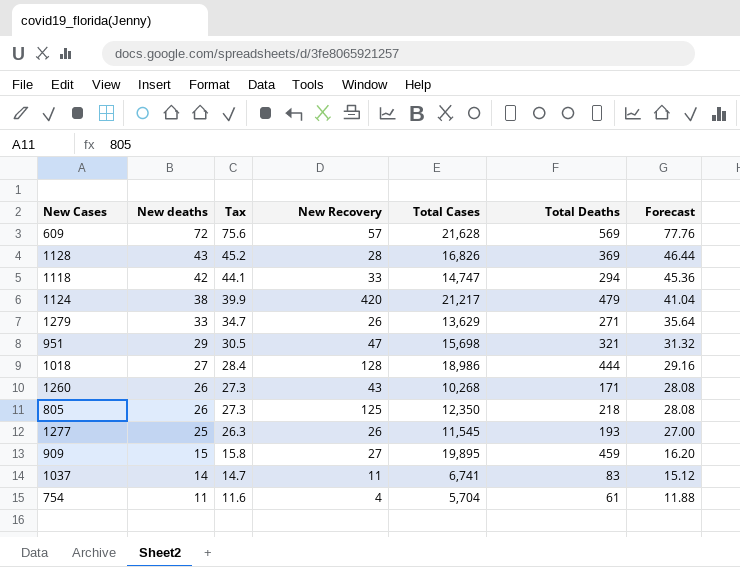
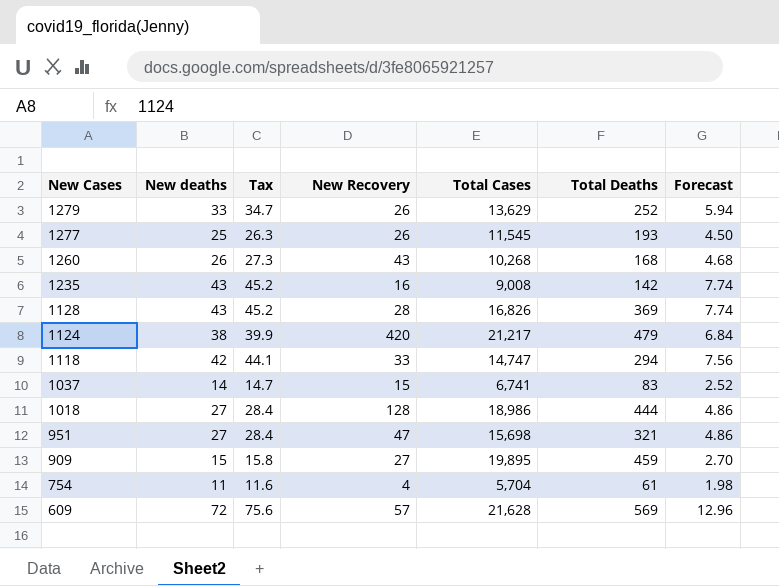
row order: New deaths descending -> New Cases descending
column Forecast | formula: [New deaths] * 1.08 -> [New deaths] * 0.18
row 805: 26 | 27.3 | 125 | 12,350 | 218 | 28.08 -> none
1279 | Total Deaths: 271 -> 252
1260 | Total Deaths: 171 -> 168
row 1235: none -> 43 | 45.2 | 16 | 9,008 | 142 | 7.74
1037 | New Recovery: 11 -> 15
951 | New deaths: 29 -> 27
951 | Tax: 30.5 -> 28.4

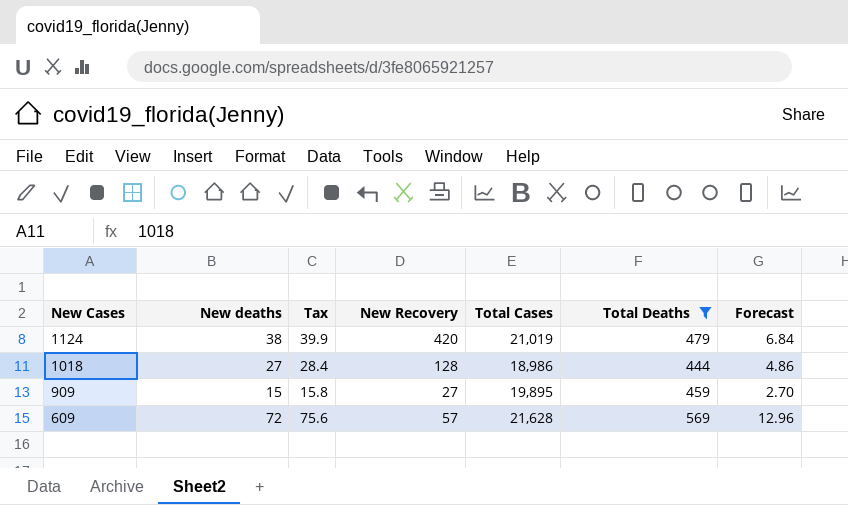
filter: none -> Total Deaths >= 444
1124 | Total Cases: 21,217 -> 21,019

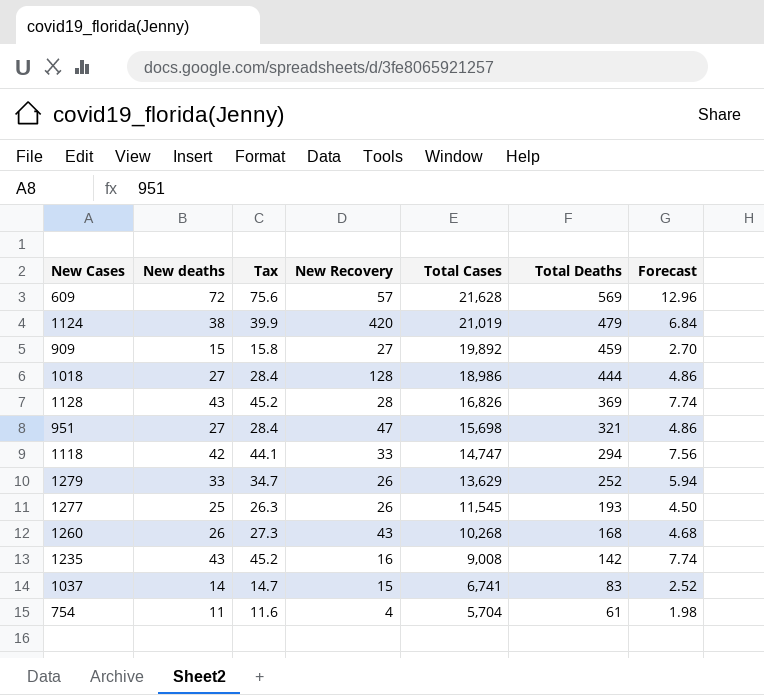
filter: Total Deaths >= 444 -> none
row order: New Cases descending -> Total Cases descending
909 | Total Cases: 19,895 -> 19,892

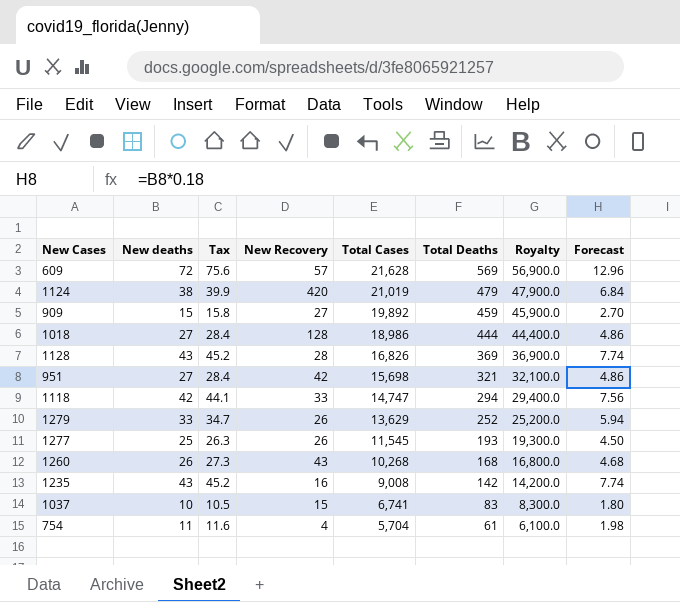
column Royalty | formula: none -> [Total Deaths] * 100
951 | New Recovery: 47 -> 42
1037 | New deaths: 14 -> 10
1037 | Tax: 14.7 -> 10.5
1037 | Forecast: 2.52 -> 1.80

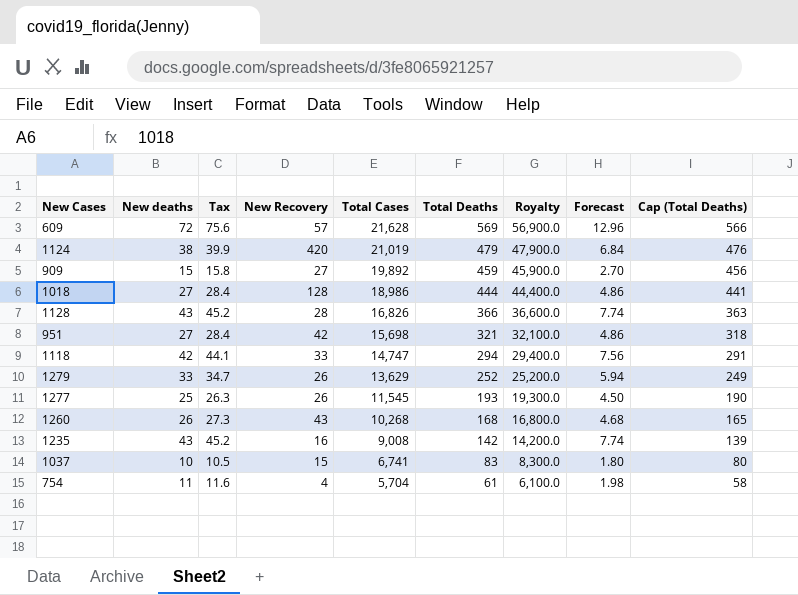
column Cap (Total Deaths) | formula: none -> [Total Deaths] - 3
1128 | Total Deaths: 369 -> 366
1128 | Royalty: 36,900.0 -> 36,600.0

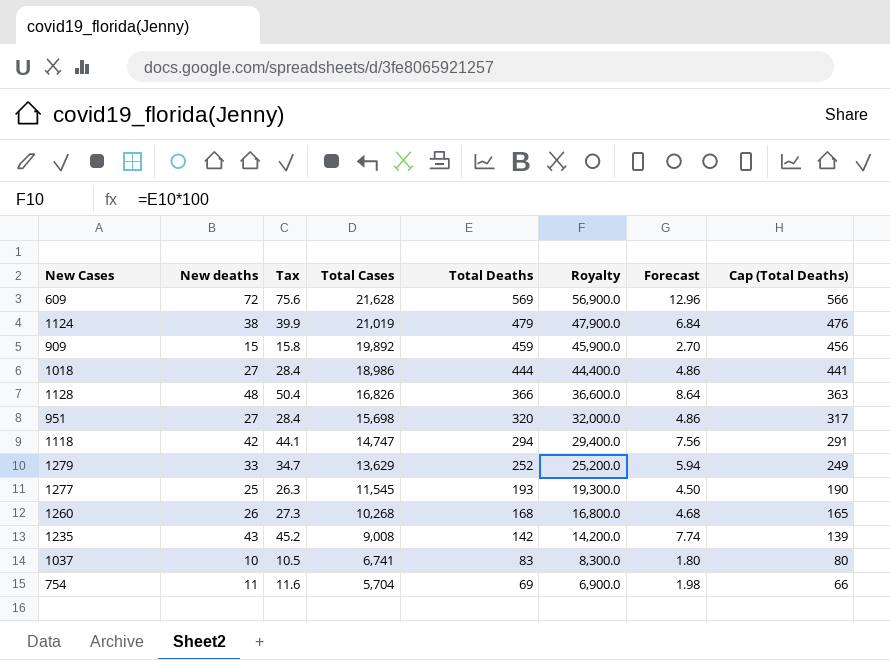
column New Recovery | position: 4 -> none
1128 | New deaths: 43 -> 48
1128 | Tax: 45.2 -> 50.4
1128 | Forecast: 7.74 -> 8.64
951 | Total Deaths: 321 -> 320
951 | Royalty: 32,100.0 -> 32,000.0
951 | Cap (Total Deaths): 318 -> 317
754 | Total Deaths: 61 -> 69
754 | Royalty: 6,100.0 -> 6,900.0
754 | Cap (Total Deaths): 58 -> 66

